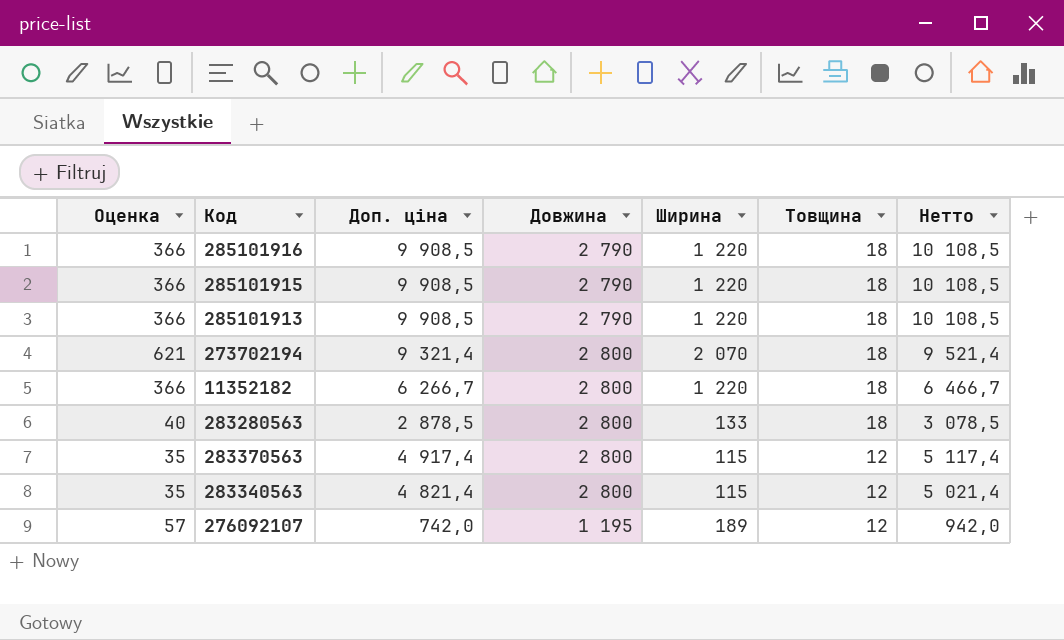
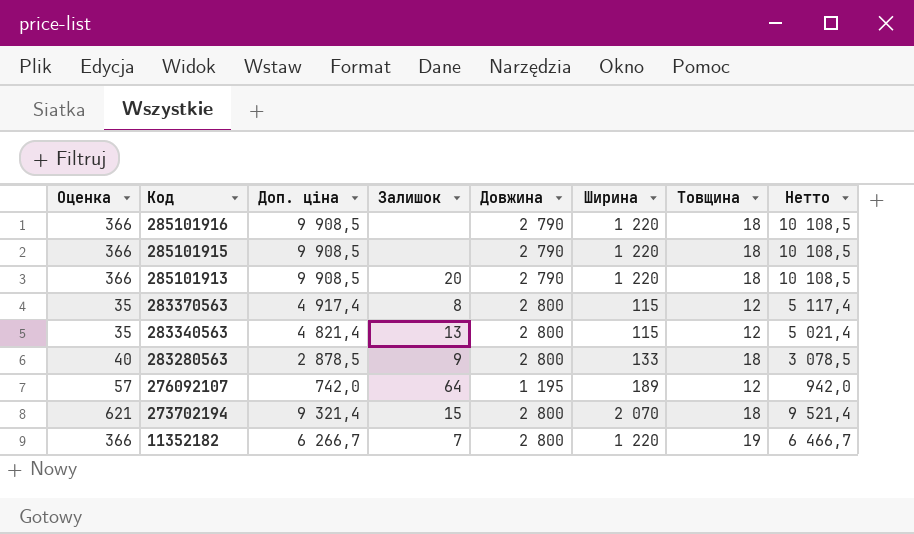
row order: Товщина descending -> Код descending
column Залишок | position: none -> 4
11352182 | Товщина: 18 -> 19

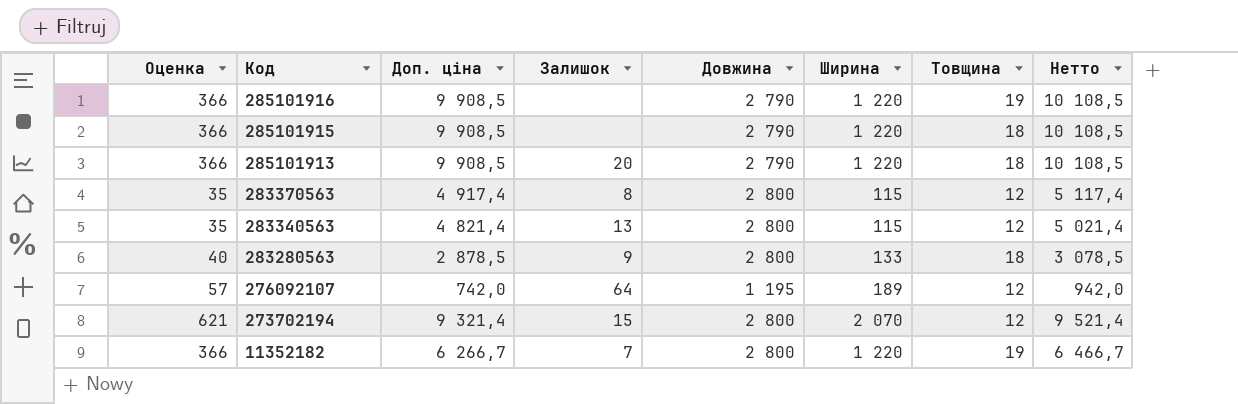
285101916 | Товщина: 18 -> 19
273702194 | Товщина: 18 -> 12

